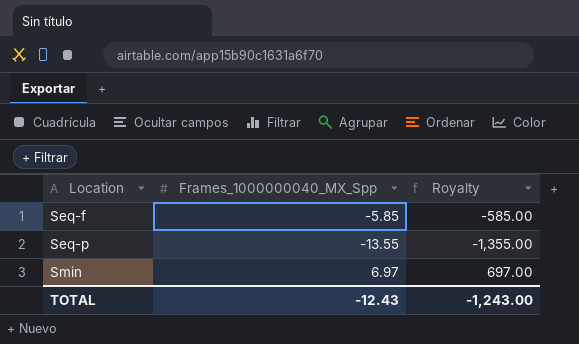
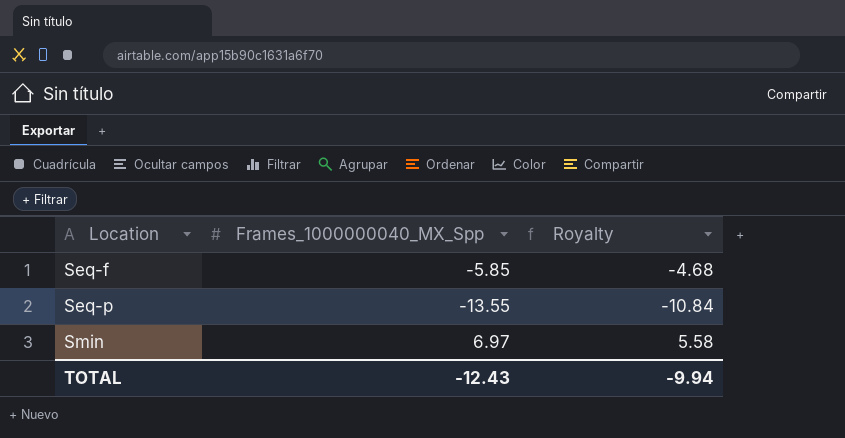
column Royalty | formula: [Frames_1000000040_MX_Spp] * 100 -> [Frames_1000000040_MX_Spp] * 0.8
TOTAL | Royalty: -1,243.00 -> -9.94

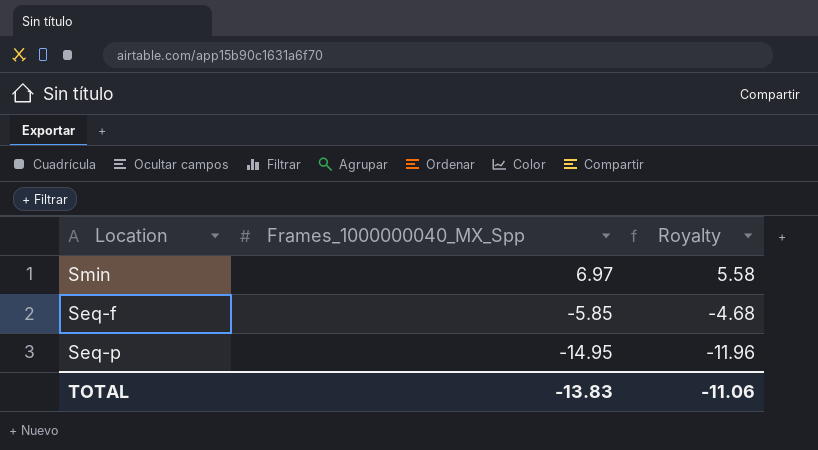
row order: Location ascending -> Frames_1000000040_MX_Spp descending
Seq-p | Frames_1000000040_MX_Spp: -13.55 -> -14.95
Seq-p | Royalty: -10.84 -> -11.96
TOTAL | Frames_1000000040_MX_Spp: -12.43 -> -13.83
TOTAL | Royalty: -9.94 -> -11.06

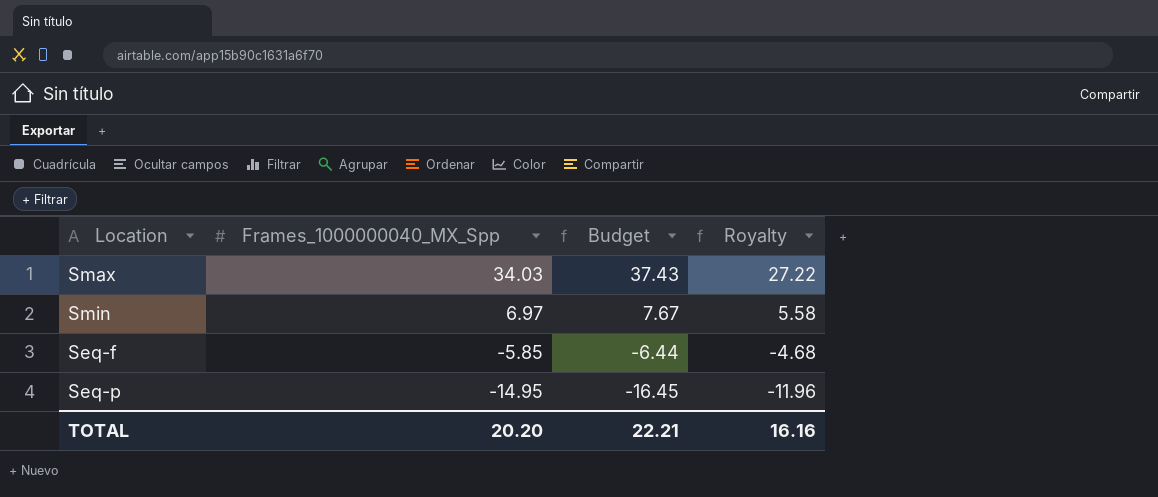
column Budget | formula: none -> [Frames_1000000040_MX_Spp] * 1.1
row Smax: none -> 34.03 | 37.43 | 27.22
TOTAL | Frames_1000000040_MX_Spp: -13.83 -> 20.20
TOTAL | Royalty: -11.06 -> 16.16

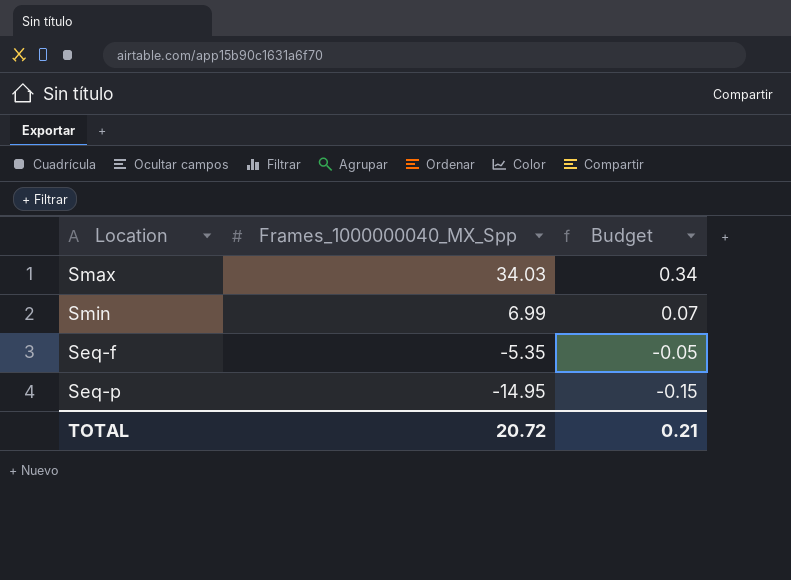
column Royalty | formula: [Frames_1000000040_MX_Spp] * 0.8 -> none
column Budget | formula: [Frames_1000000040_MX_Spp] * 1.1 -> [Frames_1000000040_MX_Spp] * 0.01
Smin | Frames_1000000040_MX_Spp: 6.97 -> 6.99
Seq-f | Frames_1000000040_MX_Spp: -5.85 -> -5.35
TOTAL | Frames_1000000040_MX_Spp: 20.20 -> 20.72
TOTAL | Budget: 22.21 -> 0.21

